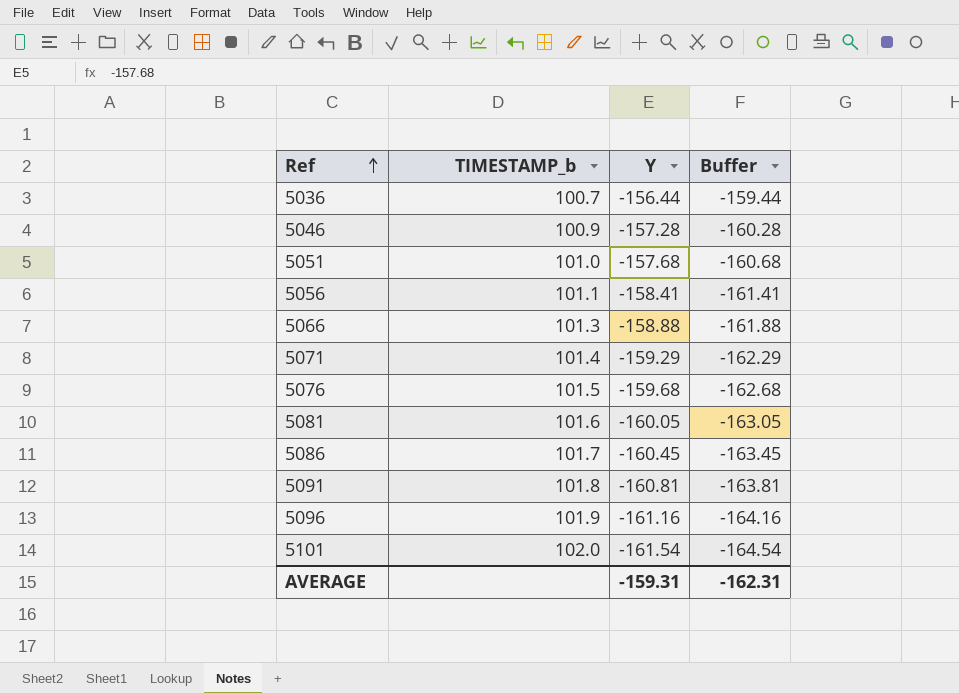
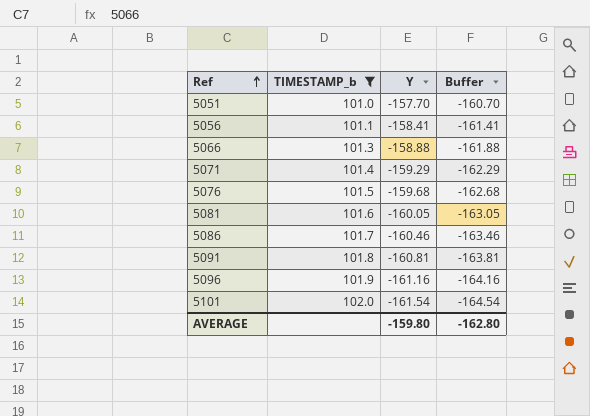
filter: none -> TIMESTAMP_b >= 101.0
5051 | Y: -157.68 -> -157.70
5051 | Buffer: -160.68 -> -160.70
5086 | Y: -160.45 -> -160.46
5086 | Buffer: -163.45 -> -163.46
AVERAGE | Y: -159.31 -> -159.80
AVERAGE | Buffer: -162.31 -> -162.80

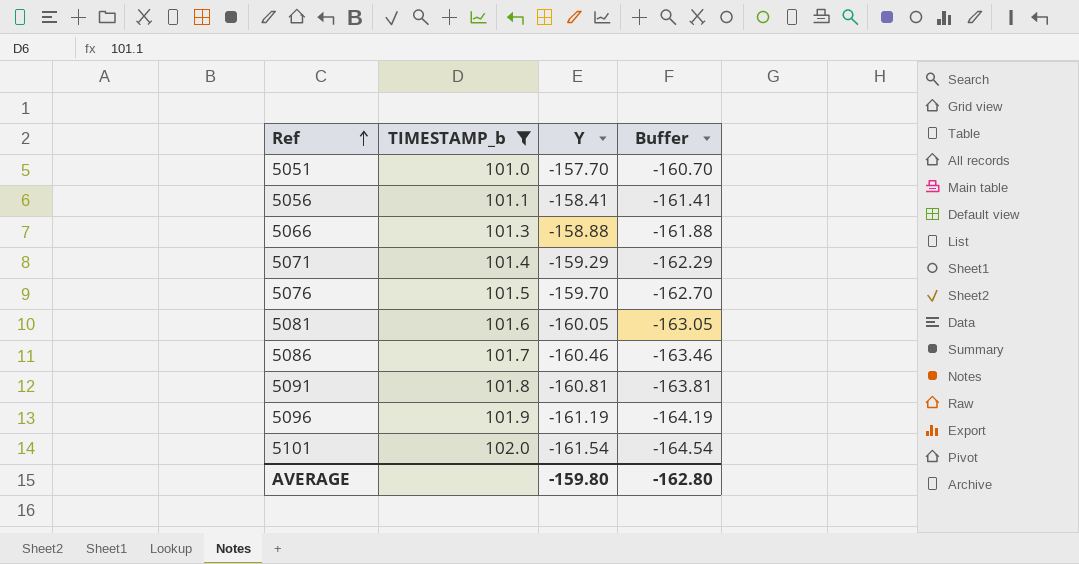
5076 | Y: -159.68 -> -159.70
5076 | Buffer: -162.68 -> -162.70
5096 | Y: -161.16 -> -161.19
5096 | Buffer: -164.16 -> -164.19

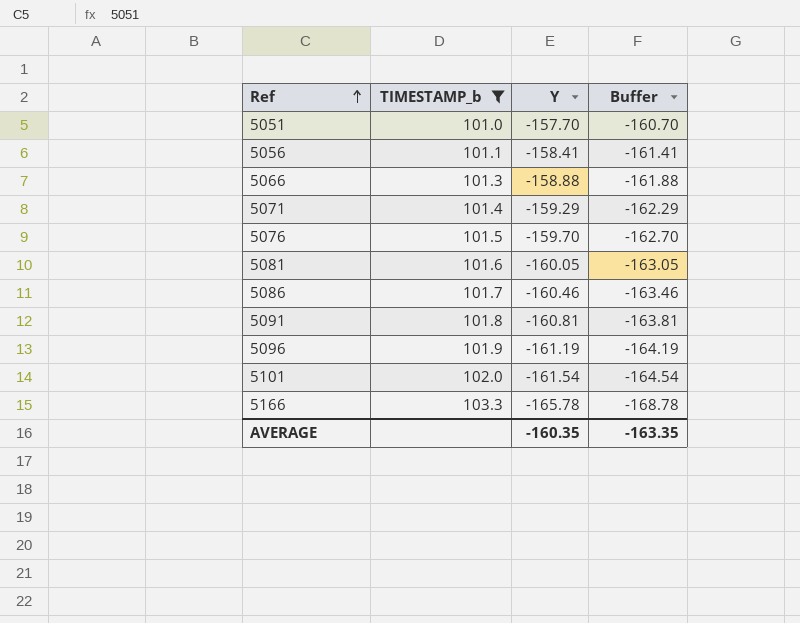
row 5166: none -> 103.3 | -165.78 | -168.78
AVERAGE | Y: -159.80 -> -160.35
AVERAGE | Buffer: -162.80 -> -163.35

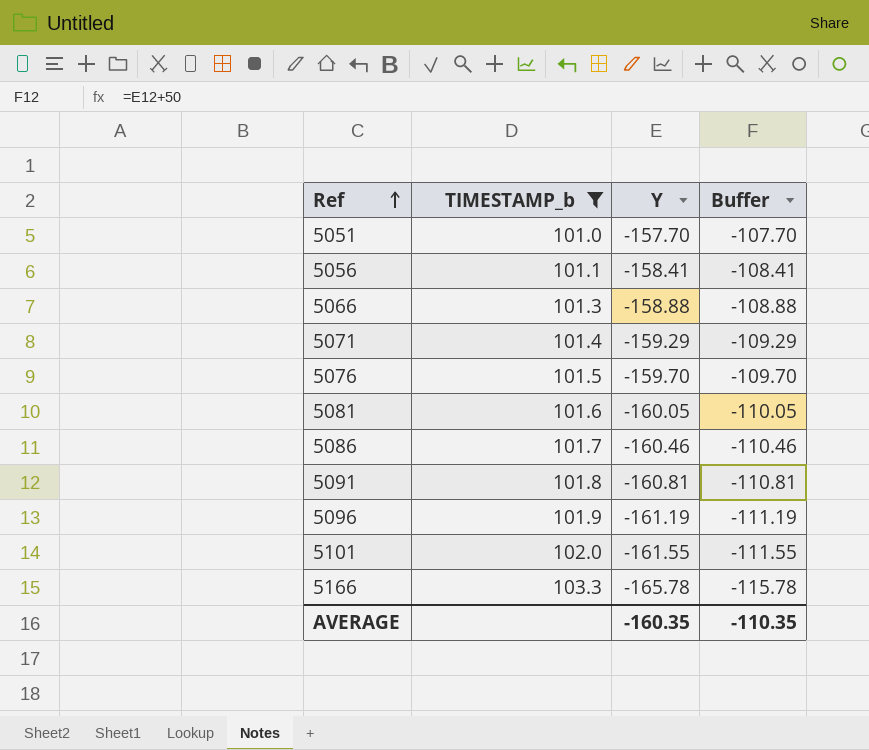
column Buffer | formula: [Y] - 3 -> [Y] + 50
5101 | Y: -161.54 -> -161.55
AVERAGE | Buffer: -163.35 -> -110.35

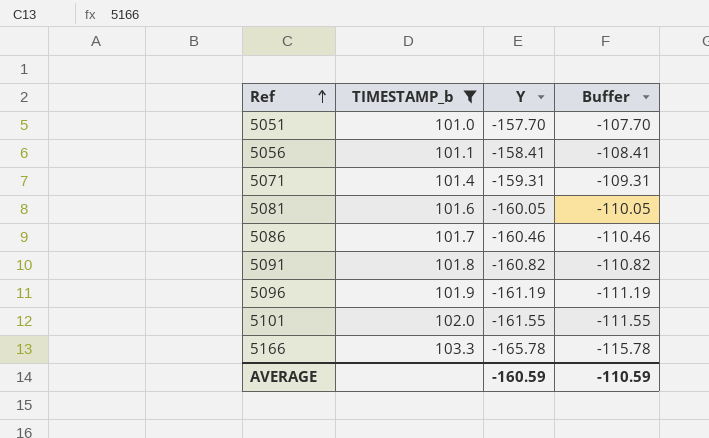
row 5066: 101.3 | -158.88 | -108.88 -> none
row 5076: 101.5 | -159.70 | -109.70 -> none
5071 | Y: -159.29 -> -159.31
5071 | Buffer: -109.29 -> -109.31
5091 | Y: -160.81 -> -160.82
5091 | Buffer: -110.81 -> -110.82
AVERAGE | Y: -160.35 -> -160.59
AVERAGE | Buffer: -110.35 -> -110.59

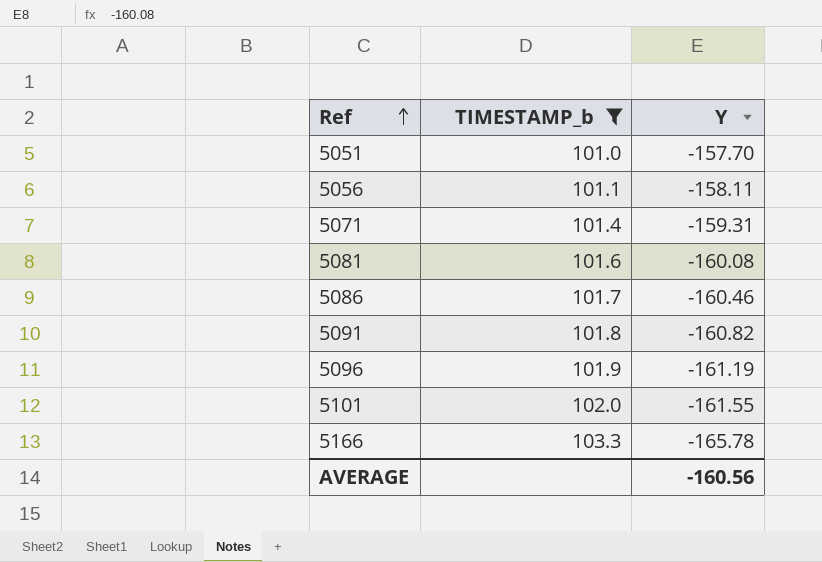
column Buffer | formula: [Y] + 50 -> none
5056 | Y: -158.41 -> -158.11
5081 | Y: -160.05 -> -160.08
AVERAGE | Y: -160.59 -> -160.56

